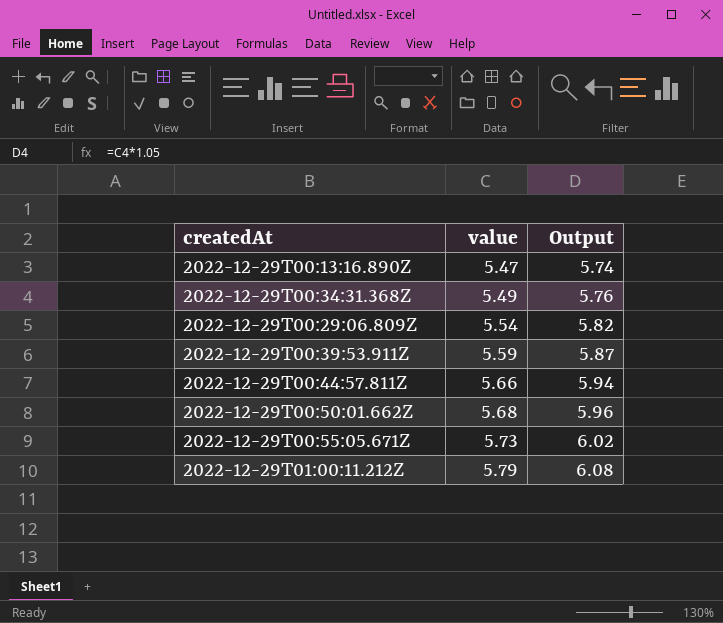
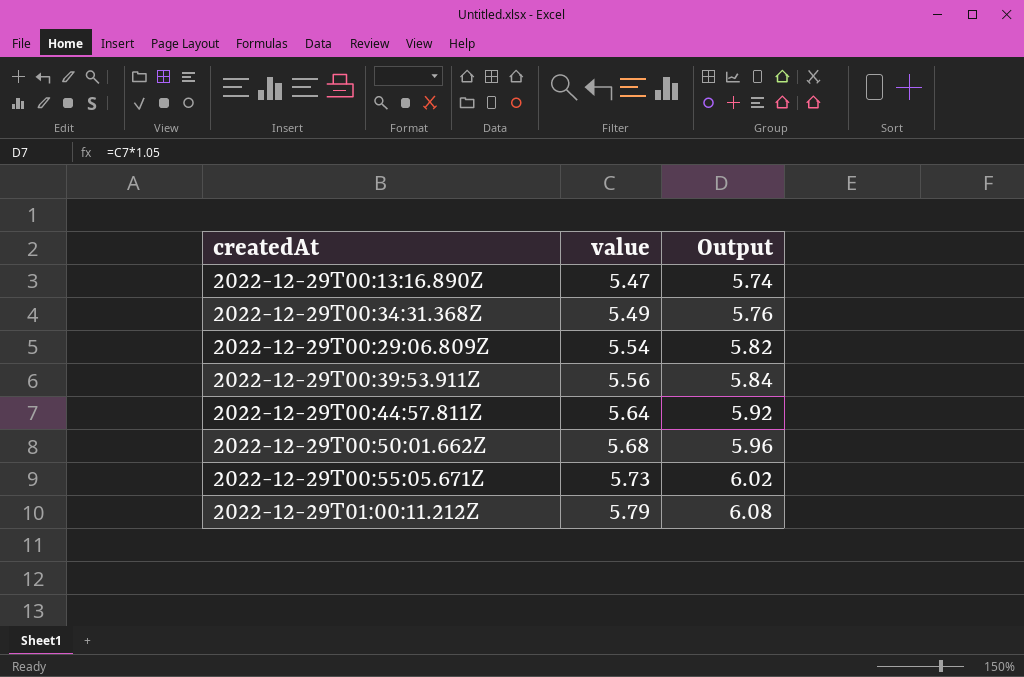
2022-12-29T00:39:53.911Z | value: 5.59 -> 5.56
2022-12-29T00:39:53.911Z | Output: 5.87 -> 5.84
2022-12-29T00:44:57.811Z | value: 5.66 -> 5.64
2022-12-29T00:44:57.811Z | Output: 5.94 -> 5.92

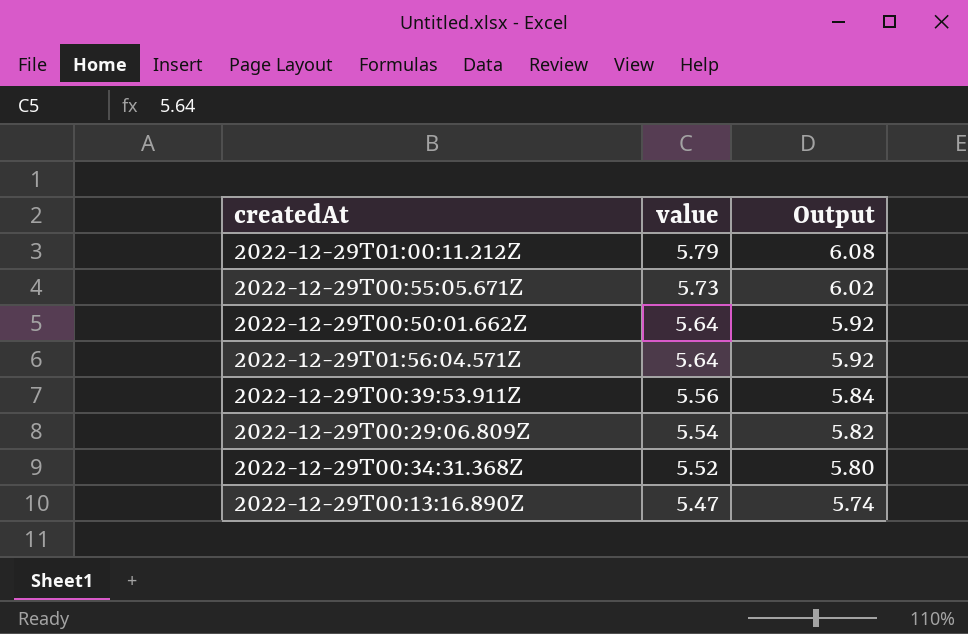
row order: value ascending -> value descending
row 2022-12-29T00:44:57.811Z: 5.64 | 5.92 -> none
2022-12-29T00:50:01.662Z | value: 5.68 -> 5.64
2022-12-29T00:50:01.662Z | Output: 5.96 -> 5.92
row 2022-12-29T01:56:04.571Z: none -> 5.64 | 5.92
2022-12-29T00:34:31.368Z | value: 5.49 -> 5.52
2022-12-29T00:34:31.368Z | Output: 5.76 -> 5.80

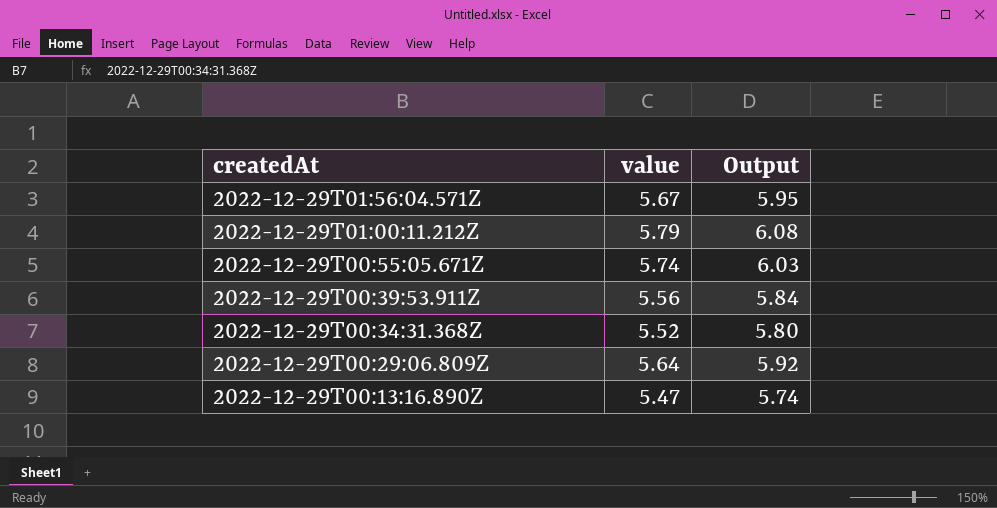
row order: value descending -> createdAt descending
row 2022-12-29T00:50:01.662Z: 5.64 | 5.92 -> none
2022-12-29T01:56:04.571Z | value: 5.64 -> 5.67
2022-12-29T01:56:04.571Z | Output: 5.92 -> 5.95
2022-12-29T00:55:05.671Z | value: 5.73 -> 5.74
2022-12-29T00:55:05.671Z | Output: 6.02 -> 6.03
2022-12-29T00:29:06.809Z | value: 5.54 -> 5.64
2022-12-29T00:29:06.809Z | Output: 5.82 -> 5.92

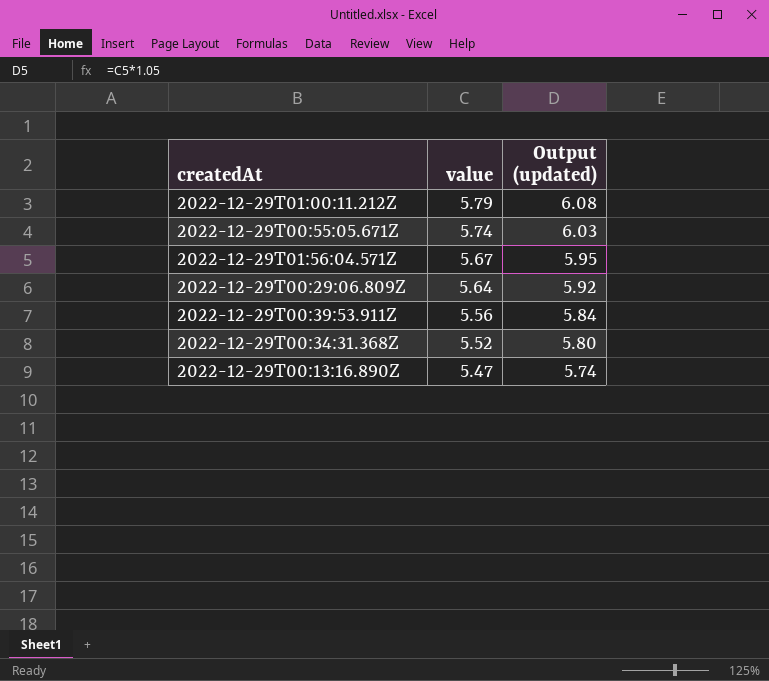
row order: createdAt descending -> value descending
column name: Output -> Output (updated)

